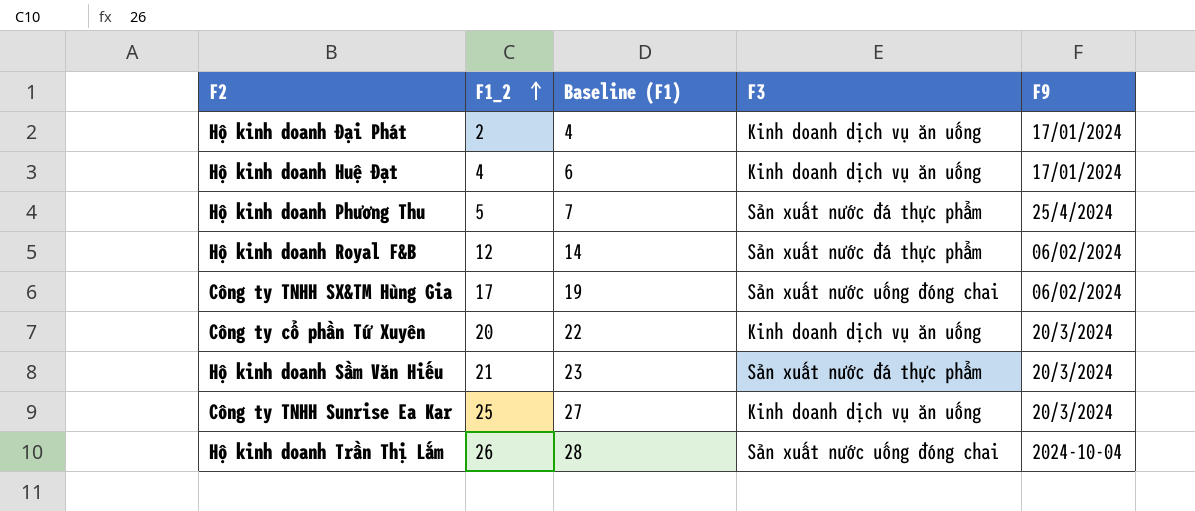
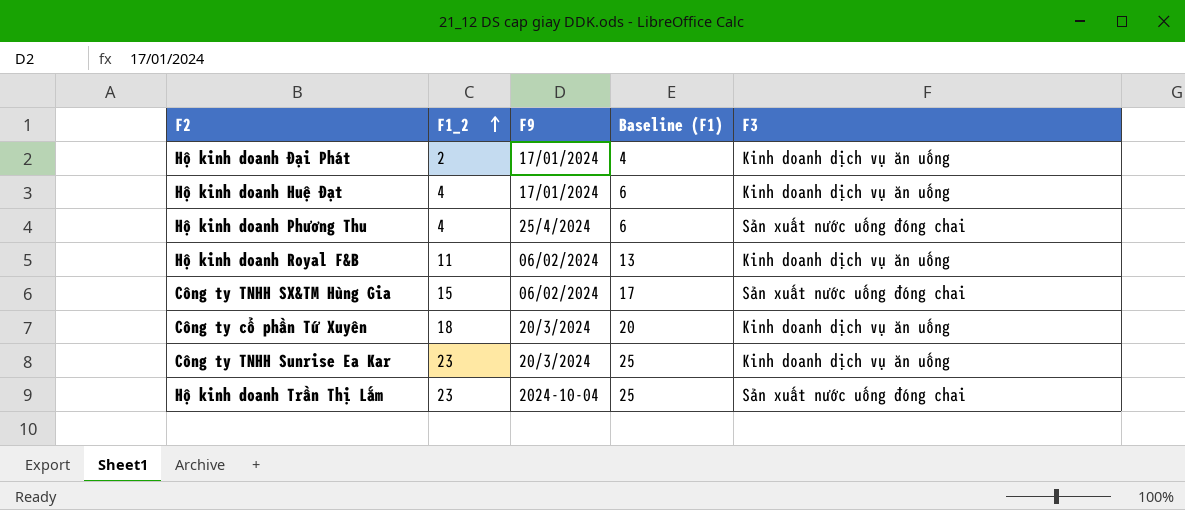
column F9 | position: 5 -> 3
row Hộ kinh doanh Sầm Văn Hiếu: 21 | 23 | Sản xuất nước đá thực phẩm | 20/3/2024 -> none
Hộ kinh doanh Phương Thu | F1_2: 5 -> 4
Hộ kinh doanh Phương Thu | Baseline (F1): 7 -> 6
Hộ kinh doanh Phương Thu | F3: Sản xuất nước đá thực phẩm -> Sản xuất nước uống đóng chai
Hộ kinh doanh Royal F&B | F1_2: 12 -> 11
Hộ kinh doanh Royal F&B | Baseline (F1): 14 -> 13
Hộ kinh doanh Royal F&B | F3: Sản xuất nước đá thực phẩm -> Kinh doanh dịch vụ ăn uống
Công ty TNHH SX&TM Hùng Gia | F1_2: 17 -> 15
Công ty TNHH SX&TM Hùng Gia | Baseline (F1): 19 -> 17
Công ty cổ phần Tứ Xuyên | F1_2: 20 -> 18
Công ty cổ phần Tứ Xuyên | Baseline (F1): 22 -> 20
Công ty TNHH Sunrise Ea Kar | F1_2: 25 -> 23
Công ty TNHH Sunrise Ea Kar | Baseline (F1): 27 -> 25
Hộ kinh doanh Trần Thị Lắm | F1_2: 26 -> 23
Hộ kinh doanh Trần Thị Lắm | Baseline (F1): 28 -> 25

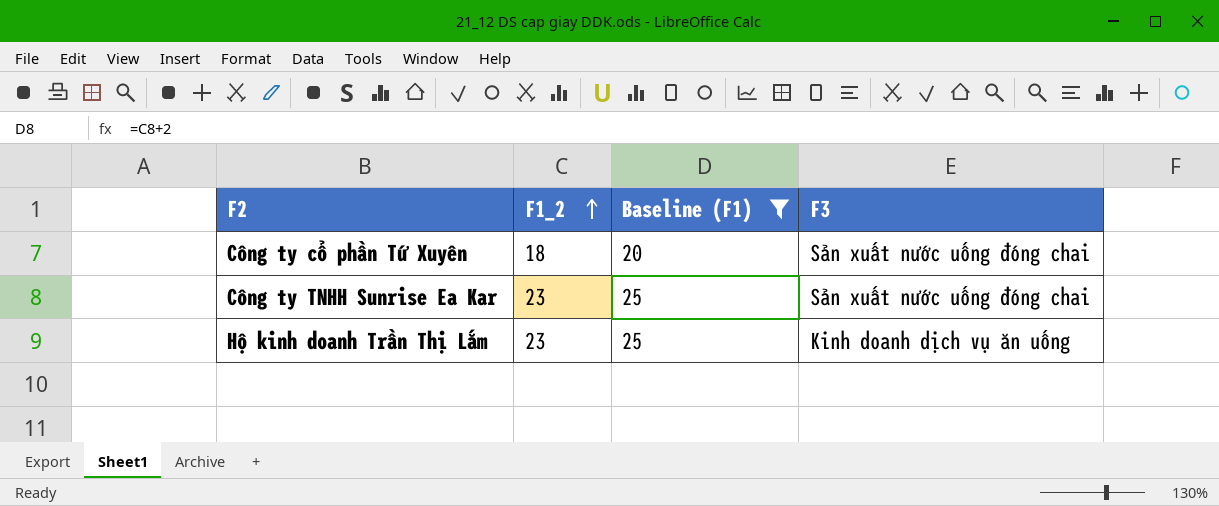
filter: none -> Baseline (F1) >= 20
column F9 | position: 3 -> none
Công ty cổ phần Tứ Xuyên | F3: Kinh doanh dịch vụ ăn uống -> Sản xuất nước uống đóng chai
Công ty TNHH Sunrise Ea Kar | F3: Kinh doanh dịch vụ ăn uống -> Sản xuất nước uống đóng chai
Hộ kinh doanh Trần Thị Lắm | F3: Sản xuất nước uống đóng chai -> Kinh doanh dịch vụ ăn uống

